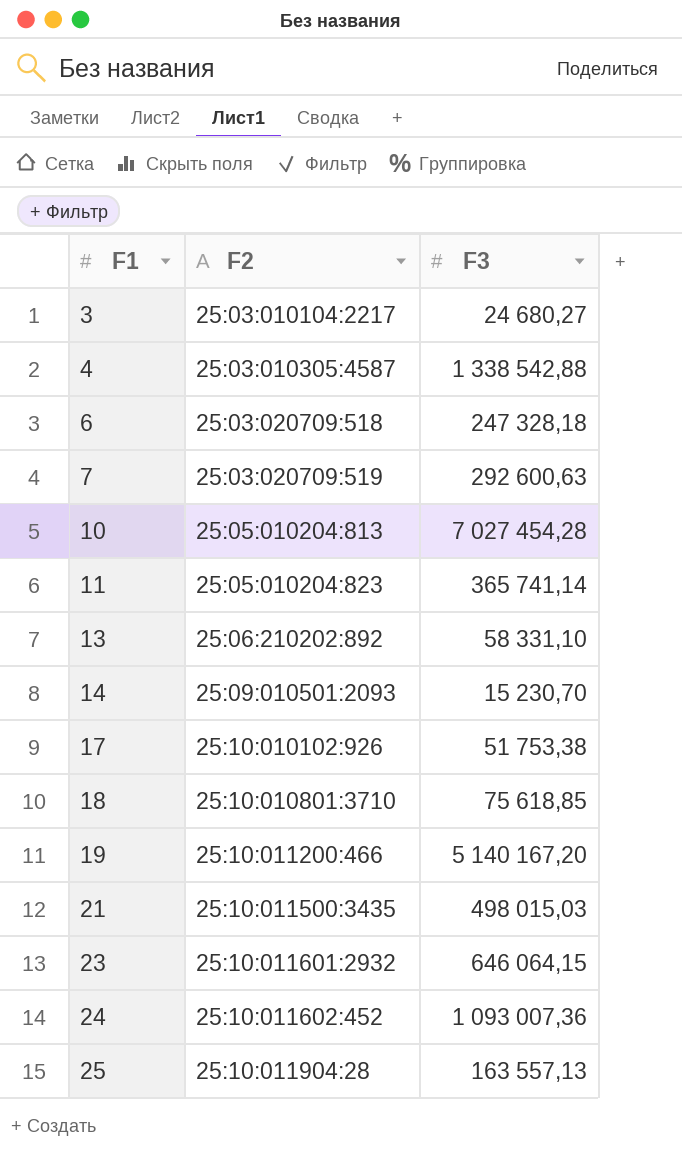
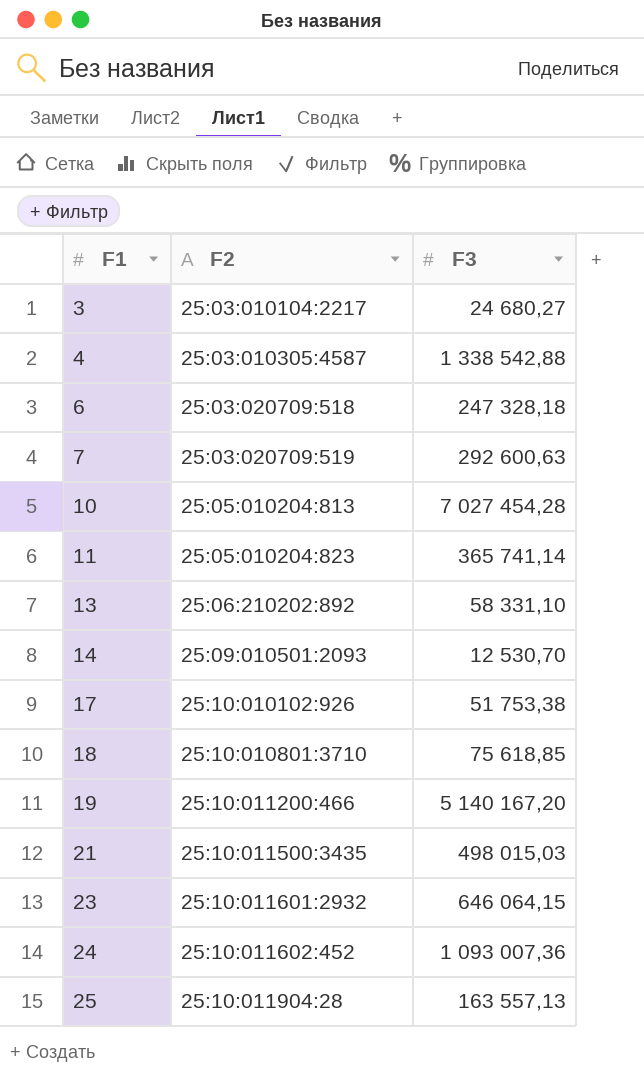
14 | F3: 15 230,70 -> 12 530,70

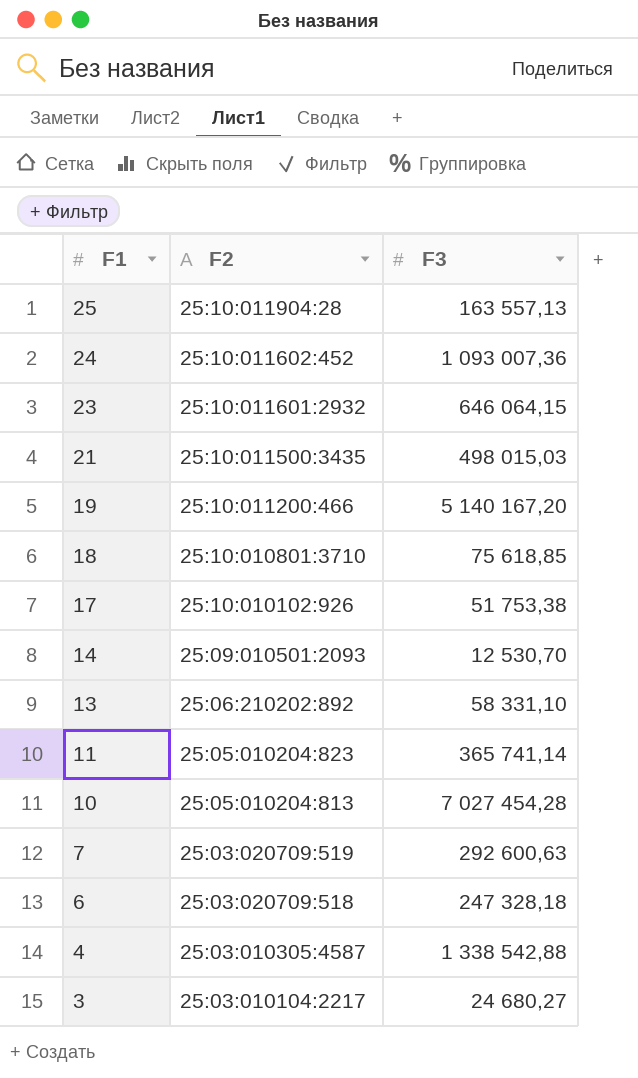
row order: F1 ascending -> F1 descending

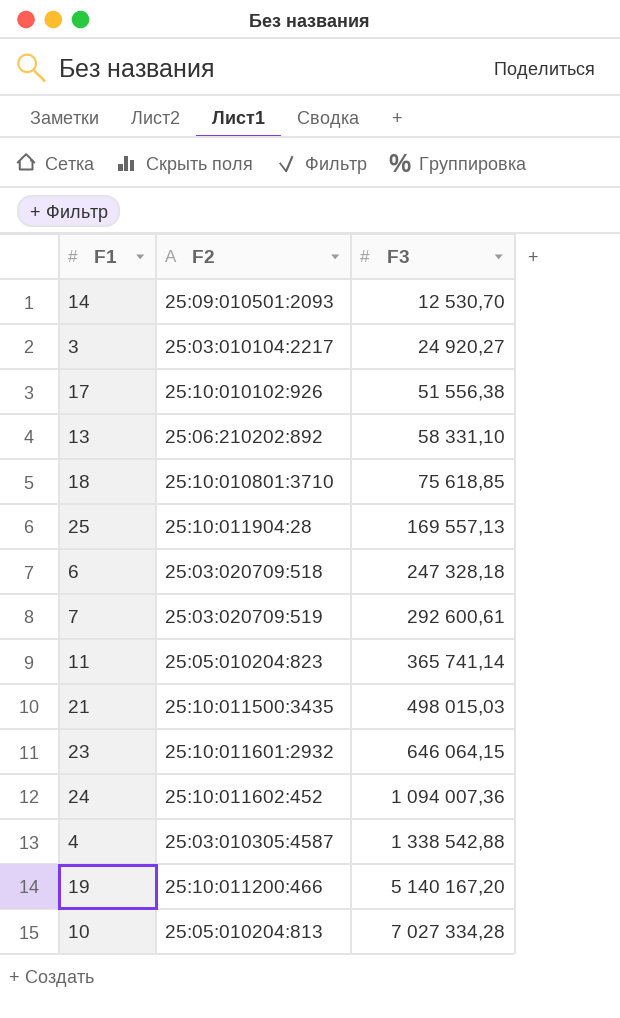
row order: F1 descending -> F3 ascending
3 | F3: 24 680,27 -> 24 920,27
17 | F3: 51 753,38 -> 51 556,38
25 | F3: 163 557,13 -> 169 557,13
7 | F3: 292 600,63 -> 292 600,61
24 | F3: 1 093 007,36 -> 1 094 007,36
10 | F3: 7 027 454,28 -> 7 027 334,28

